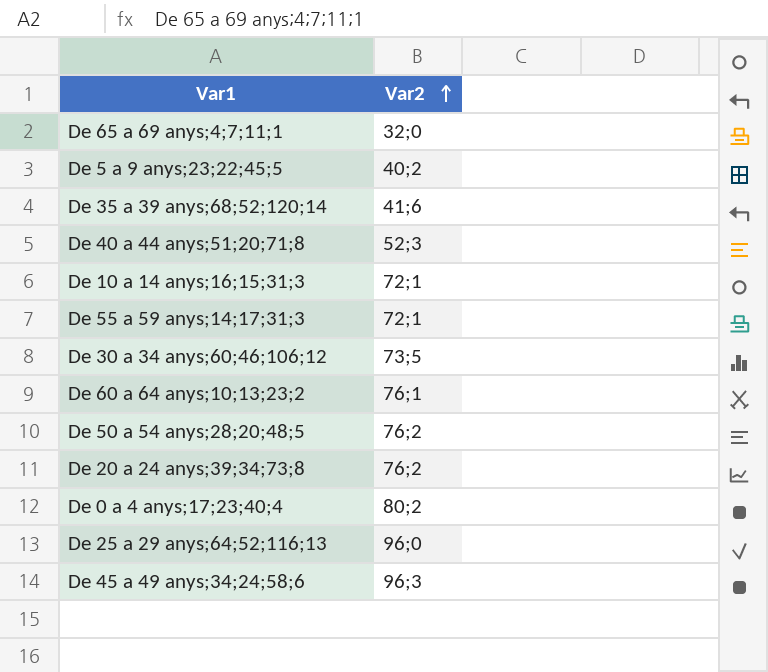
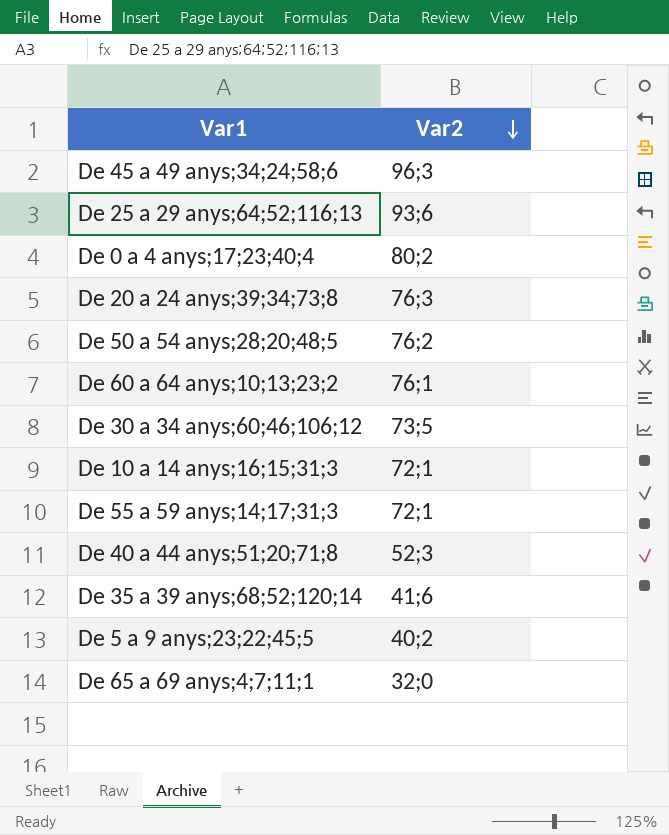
row order: Var2 ascending -> Var2 descending
De 25 a 29 anys;64;52;116;13 | Var2: 96;0 -> 93;6
De 20 a 24 anys;39;34;73;8 | Var2: 76;2 -> 76;3

